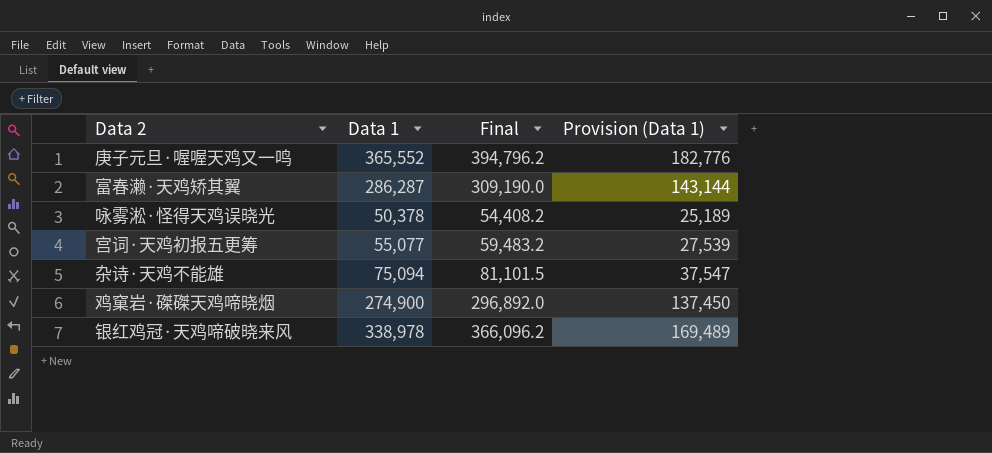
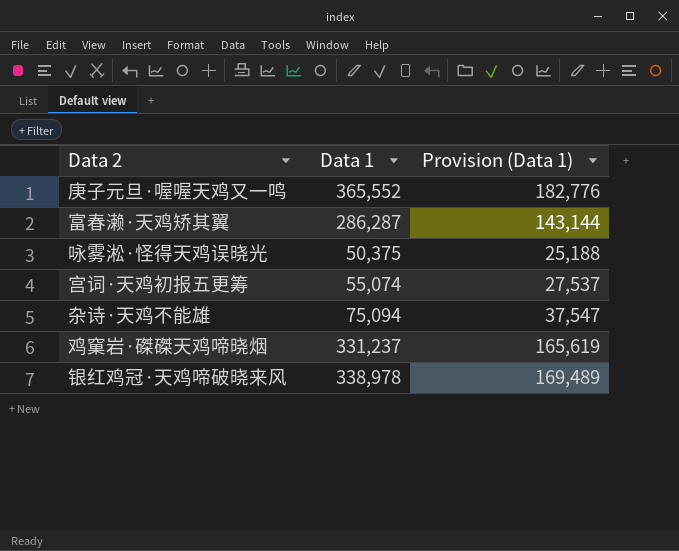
column Final | formula: [Data 1] * 1.08 -> none
咏雾淞·怪得天鸡误晓光 | Data 1: 50,378 -> 50,375
咏雾淞·怪得天鸡误晓光 | Provision (Data 1): 25,189 -> 25,188
宫词·天鸡初报五更筹 | Data 1: 55,077 -> 55,074
宫词·天鸡初报五更筹 | Provision (Data 1): 27,539 -> 27,537
鸡窠岩·磔磔天鸡啼晓烟 | Data 1: 274,900 -> 331,237
鸡窠岩·磔磔天鸡啼晓烟 | Provision (Data 1): 137,450 -> 165,619

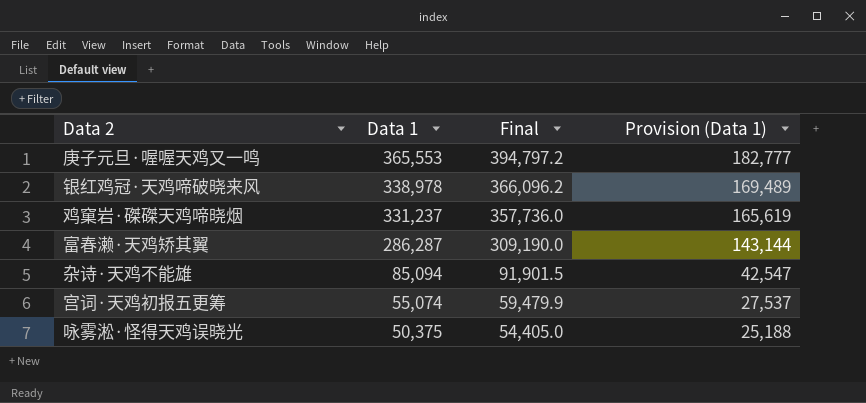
row order: none -> Data 1 descending
column Final | formula: none -> [Data 1] * 1.08
庚子元旦·喔喔天鸡又一鸣 | Data 1: 365,552 -> 365,553
庚子元旦·喔喔天鸡又一鸣 | Provision (Data 1): 182,776 -> 182,777
杂诗·天鸡不能雄 | Data 1: 75,094 -> 85,094
杂诗·天鸡不能雄 | Provision (Data 1): 37,547 -> 42,547

